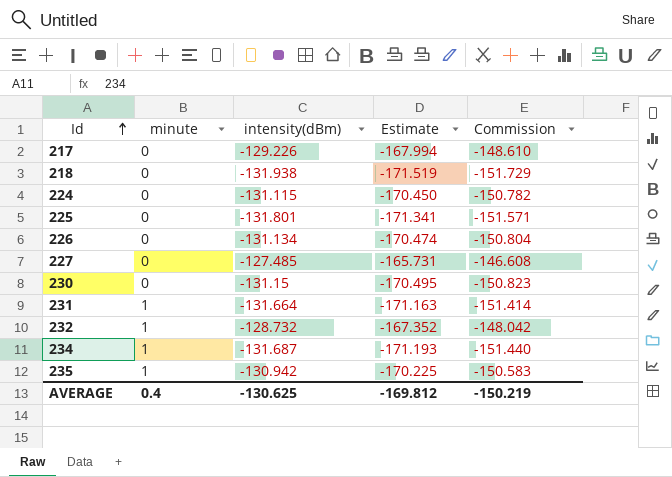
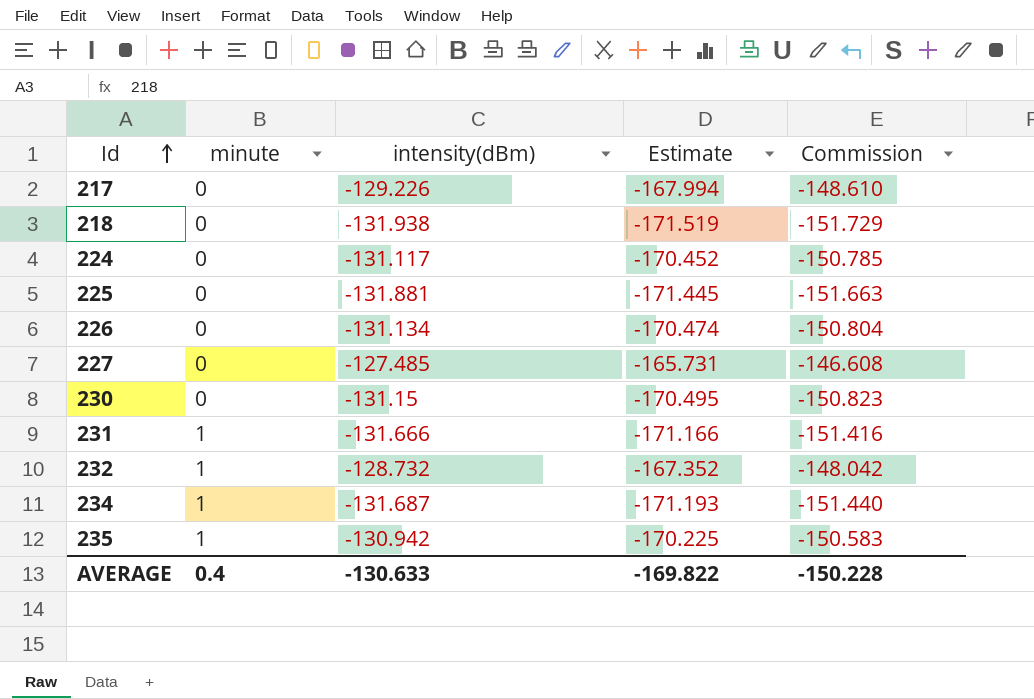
224 | intensity(dBm): -131.115 -> -131.117
224 | Estimate: -170.450 -> -170.452
224 | Commission: -150.782 -> -150.785
225 | intensity(dBm): -131.801 -> -131.881
225 | Estimate: -171.341 -> -171.445
225 | Commission: -151.571 -> -151.663
231 | intensity(dBm): -131.664 -> -131.666
231 | Estimate: -171.163 -> -171.166
231 | Commission: -151.414 -> -151.416
AVERAGE | intensity(dBm): -130.625 -> -130.633
AVERAGE | Estimate: -169.812 -> -169.822
AVERAGE | Commission: -150.219 -> -150.228

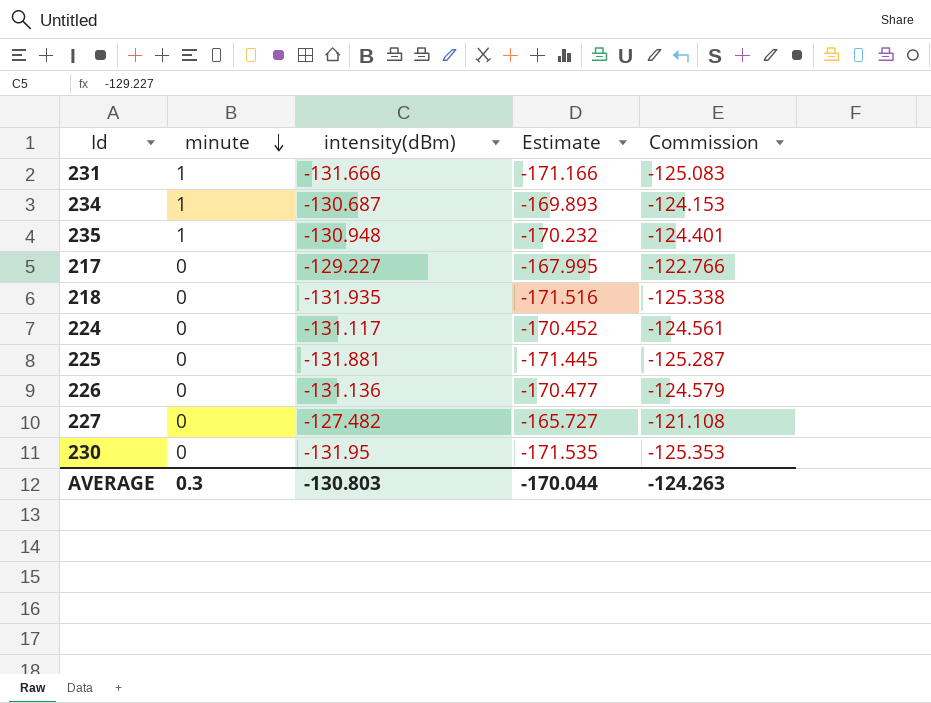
row order: Id ascending -> minute descending
column Commission | formula: [intensity(dBm)] * 1.15 -> [intensity(dBm)] * 0.95
row 232: 1 | -128.732 | -167.352 | -148.042 -> none
234 | intensity(dBm): -131.687 -> -130.687
234 | Estimate: -171.193 -> -169.893
235 | intensity(dBm): -130.942 -> -130.948
235 | Estimate: -170.225 -> -170.232
217 | intensity(dBm): -129.226 -> -129.227
217 | Estimate: -167.994 -> -167.995
218 | intensity(dBm): -131.938 -> -131.935
218 | Estimate: -171.519 -> -171.516
226 | intensity(dBm): -131.134 -> -131.136
226 | Estimate: -170.474 -> -170.477
227 | intensity(dBm): -127.485 -> -127.482
227 | Estimate: -165.731 -> -165.727
230 | intensity(dBm): -131.15 -> -131.95
230 | Estimate: -170.495 -> -171.535
AVERAGE | minute: 0.4 -> 0.3
AVERAGE | intensity(dBm): -130.633 -> -130.803
AVERAGE | Estimate: -169.822 -> -170.044
AVERAGE | Commission: -150.228 -> -124.263

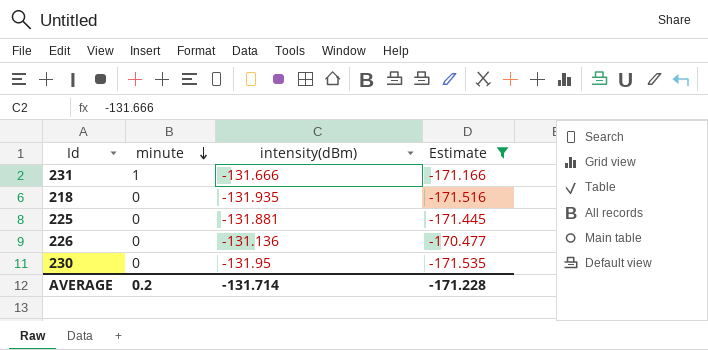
filter: none -> Estimate <= -170.477
column Commission | formula: [intensity(dBm)] * 0.95 -> none
AVERAGE | minute: 0.3 -> 0.2
AVERAGE | intensity(dBm): -130.803 -> -131.714
AVERAGE | Estimate: -170.044 -> -171.228

